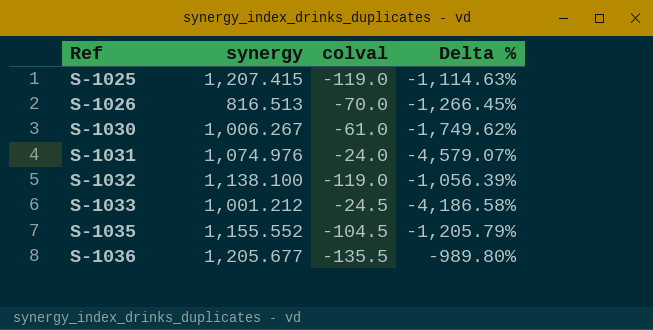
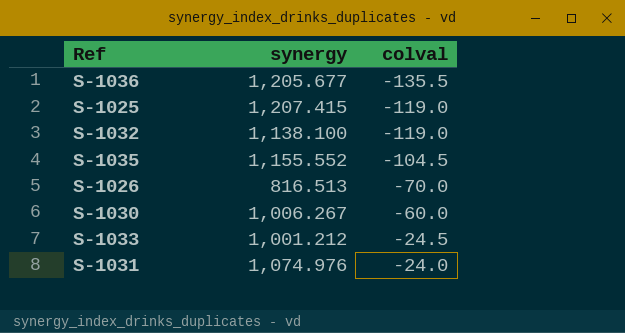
row order: Ref ascending -> colval ascending
column Delta % | formula: ([synergy] - [colval]) / [colval] -> none
S-1030 | colval: -61.0 -> -60.0

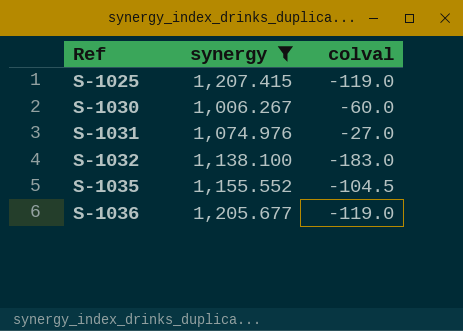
filter: none -> synergy >= 1,006.267
row order: colval ascending -> Ref ascending
S-1031 | colval: -24.0 -> -27.0
S-1032 | colval: -119.0 -> -183.0
S-1036 | colval: -135.5 -> -119.0

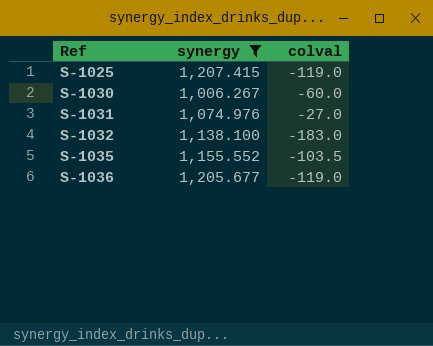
S-1035 | colval: -104.5 -> -103.5

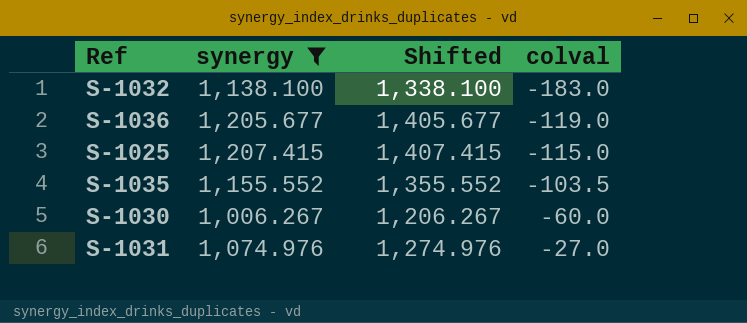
row order: Ref ascending -> colval ascending
column Shifted | formula: none -> [synergy] + 200
S-1025 | colval: -119.0 -> -115.0

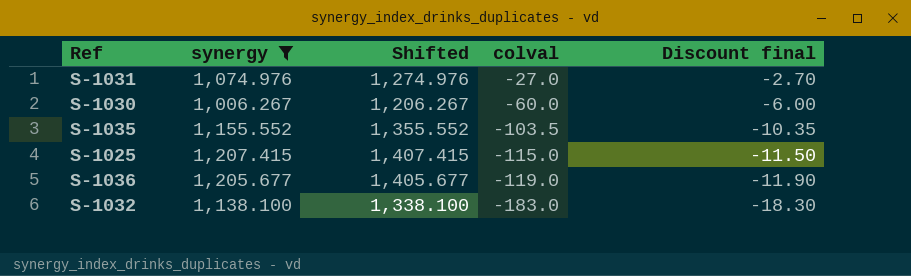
row order: colval ascending -> colval descending
column Discount final | formula: none -> [colval] * 0.1

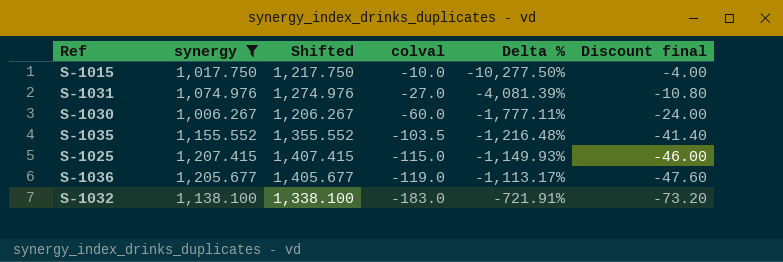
column Delta % | formula: none -> ([synergy] - [colval]) / [colval]
column Discount final | formula: [colval] * 0.1 -> [colval] * 0.4
row S-1015: none -> 1,017.750 | 1,217.750 | -10.0 | -10,277.50% | -4.00

